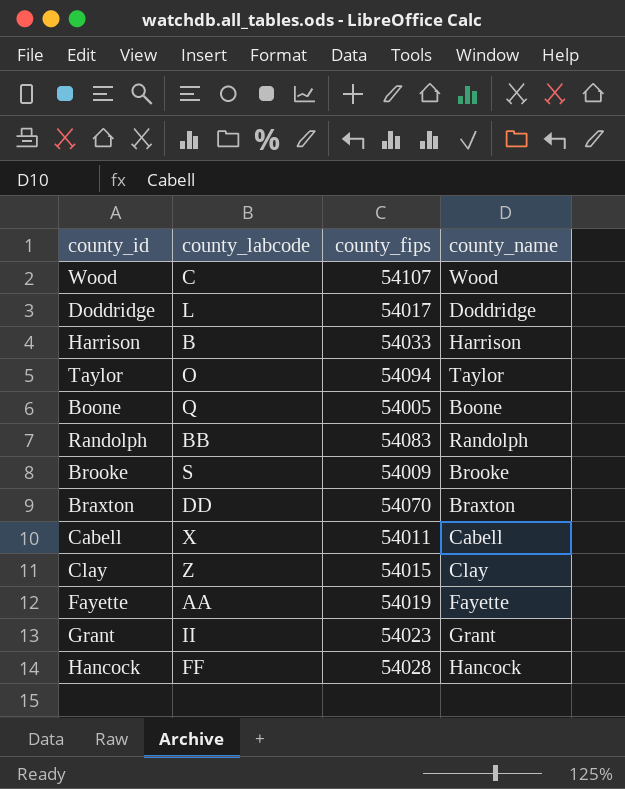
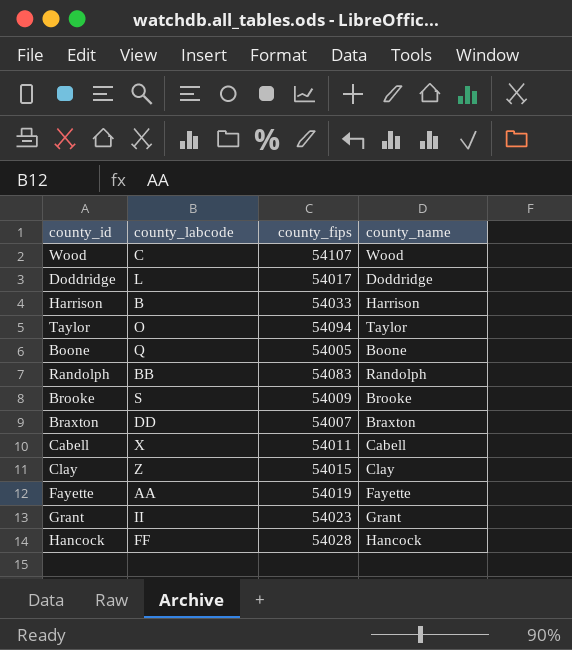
Braxton | county_fips: 54070 -> 54007

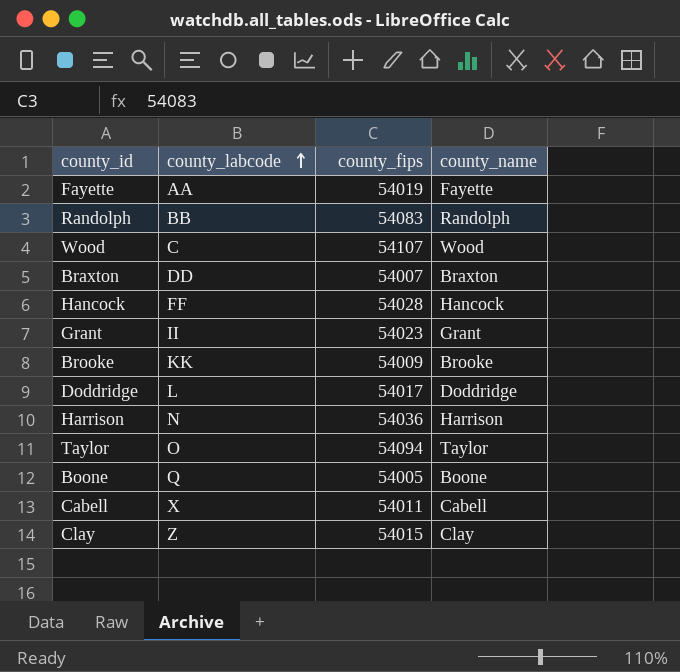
row order: none -> county_labcode ascending
Brooke | county_labcode: S -> KK
Harrison | county_labcode: B -> N
Harrison | county_fips: 54033 -> 54036

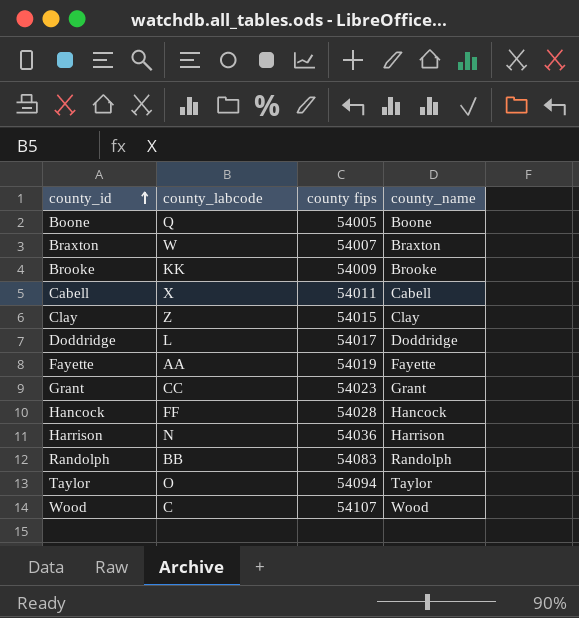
row order: county_labcode ascending -> county_id ascending
column name: county_fips -> county fips
Braxton | county_labcode: DD -> W
Grant | county_labcode: II -> CC

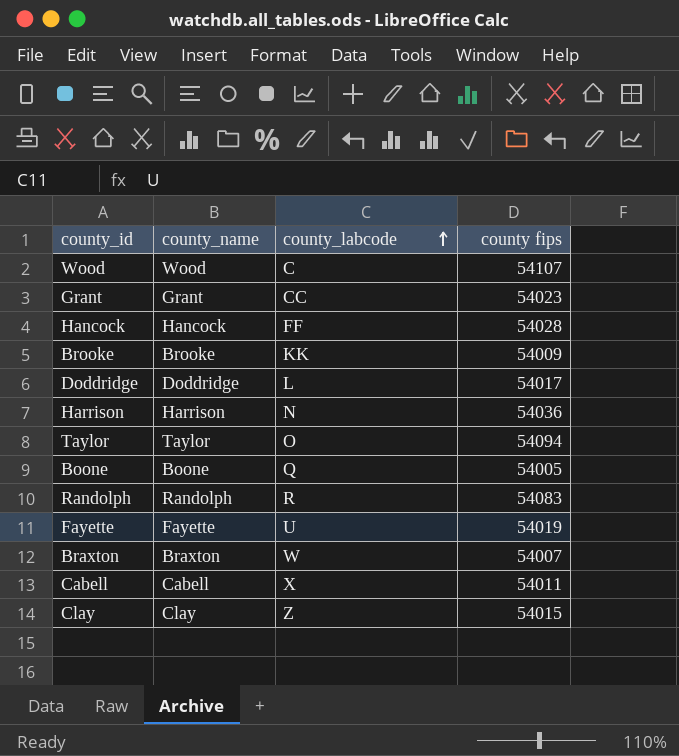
row order: county_id ascending -> county_labcode ascending
column county_name | position: 4 -> 2
Randolph | county_labcode: BB -> R
Fayette | county_labcode: AA -> U

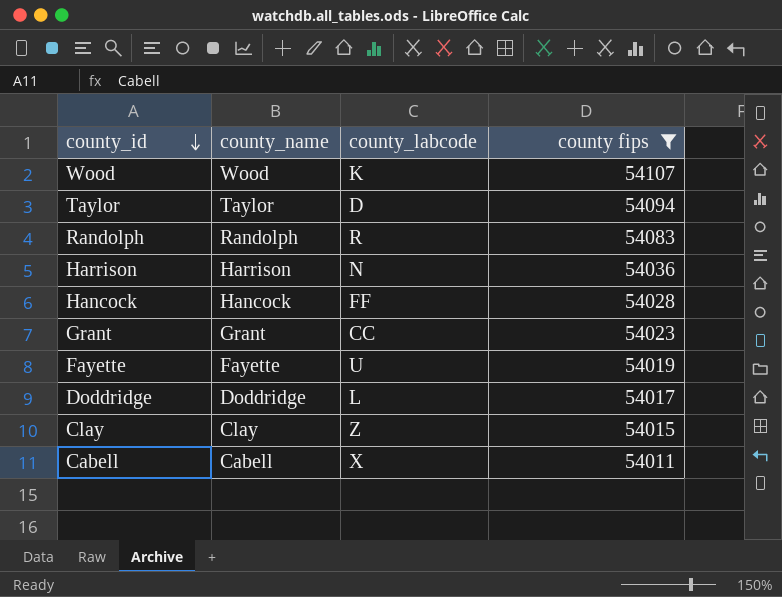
filter: none -> county fips >= 54011
row order: county_labcode ascending -> county_id descending
Wood | county_labcode: C -> K
Taylor | county_labcode: O -> D

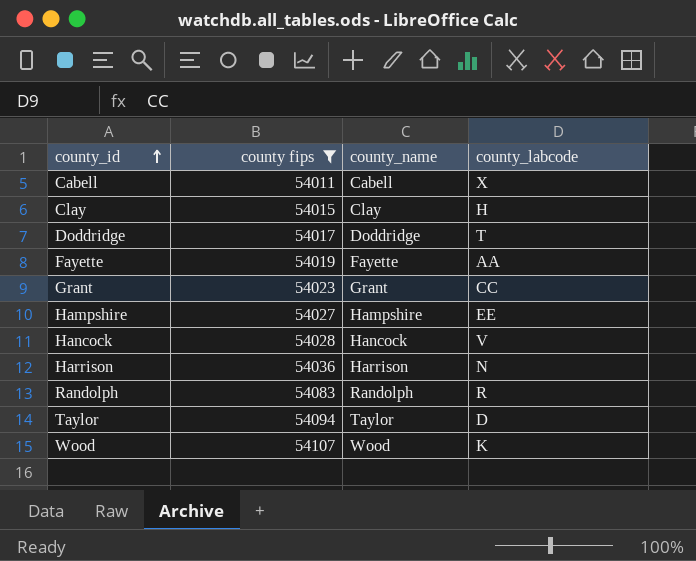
row order: county_id descending -> county_id ascending
column county fips | position: 4 -> 2
Clay | county_labcode: Z -> H
Doddridge | county_labcode: L -> T
Fayette | county_labcode: U -> AA
row Hampshire: none -> 54027 | Hampshire | EE
Hancock | county_labcode: FF -> V

